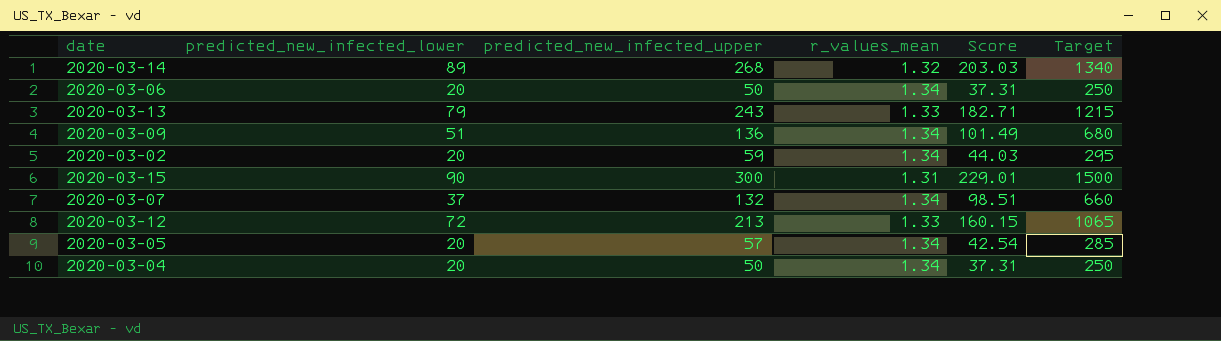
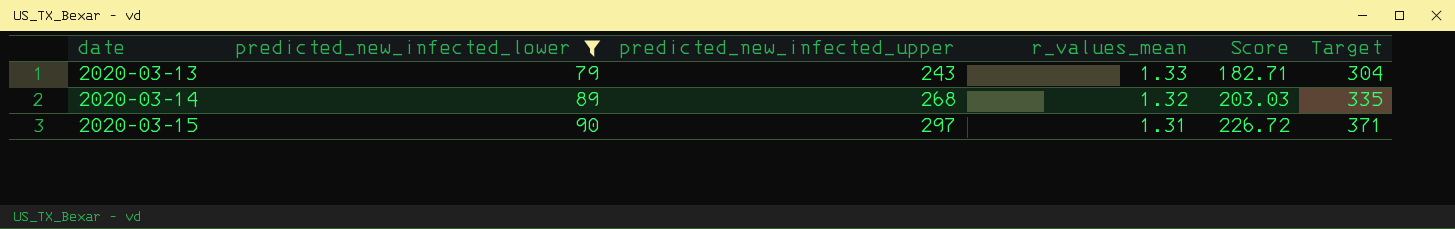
filter: none -> predicted_new_infected_lower >= 79
row order: none -> date ascending
column Target | formula: [predicted_new_infected_upper] * 5 -> [predicted_new_infected_upper] * 1.25
2020-03-15 | predicted_new_infected_upper: 300 -> 297
2020-03-15 | Score: 229.01 -> 226.72

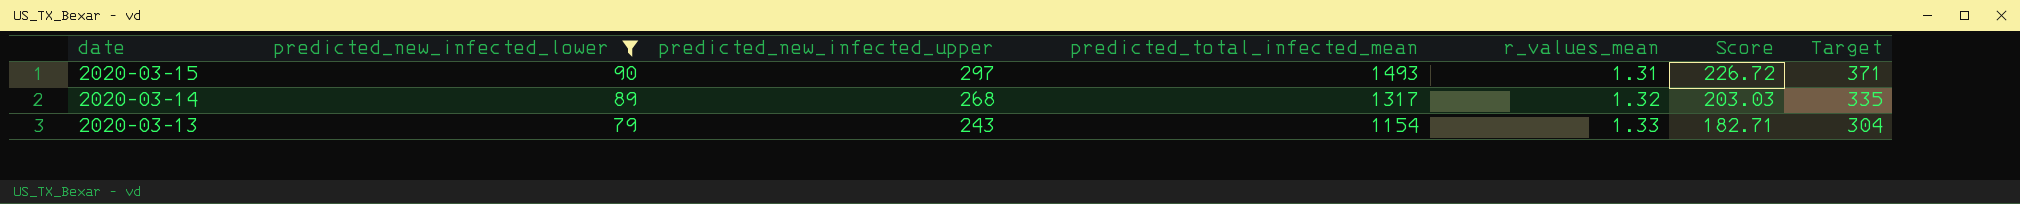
row order: date ascending -> date descending
column predicted_total_infected_mean | position: none -> 4

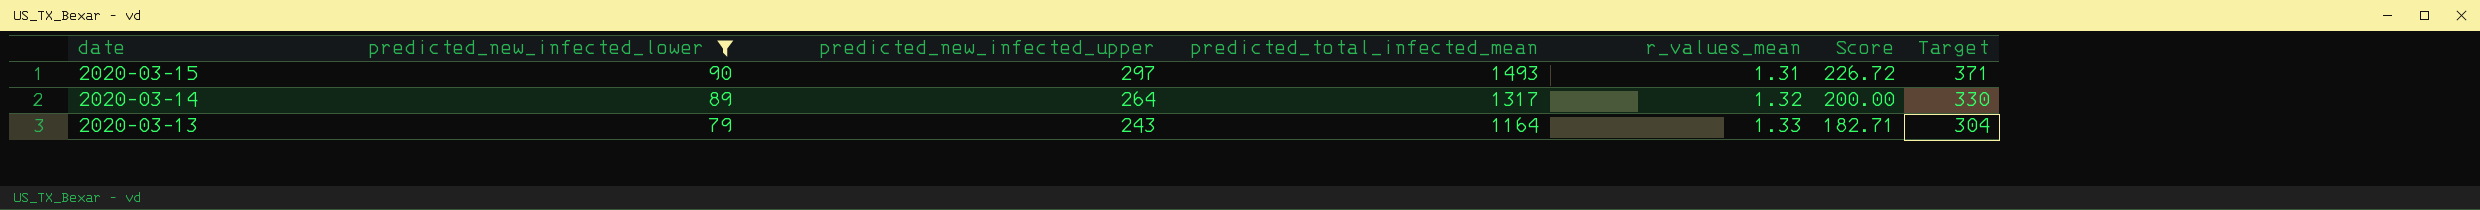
2020-03-14 | predicted_new_infected_upper: 268 -> 264
2020-03-14 | Score: 203.03 -> 200.00
2020-03-14 | Target: 335 -> 330
2020-03-13 | predicted_total_infected_mean: 1154 -> 1164

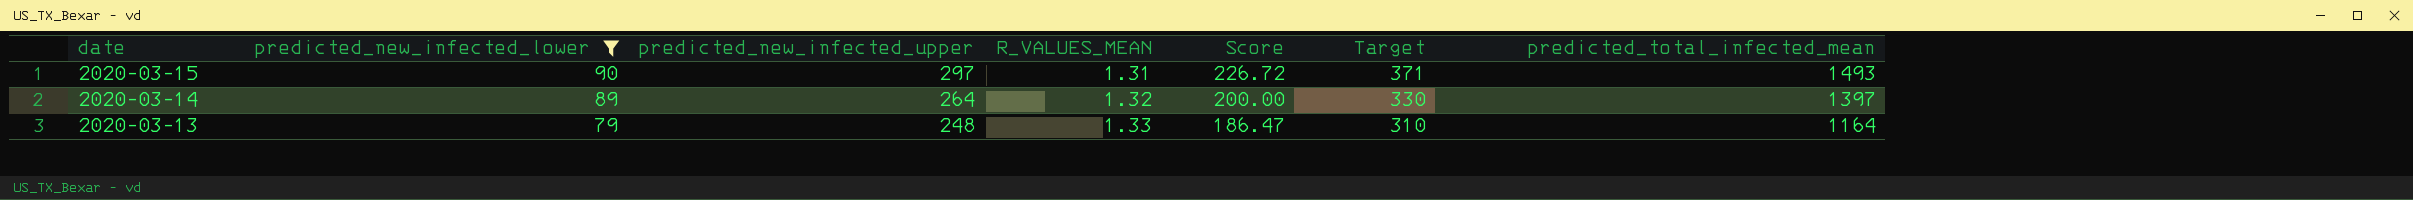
column name: r_values_mean -> R_VALUES_MEAN
column predicted_total_infected_mean | position: 4 -> 7
2020-03-14 | predicted_total_infected_mean: 1317 -> 1397
2020-03-13 | predicted_new_infected_upper: 243 -> 248
2020-03-13 | Score: 182.71 -> 186.47
2020-03-13 | Target: 304 -> 310

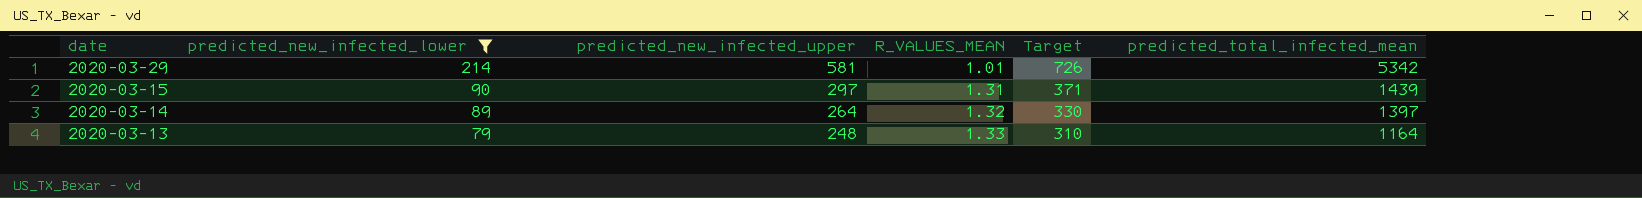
column Score | formula: [predicted_new_infected_upper] / [R_VALUES_MEAN] -> none
row 2020-03-29: none -> 214 | 581 | 1.01 | 726 | 5342
2020-03-15 | predicted_total_infected_mean: 1493 -> 1439

